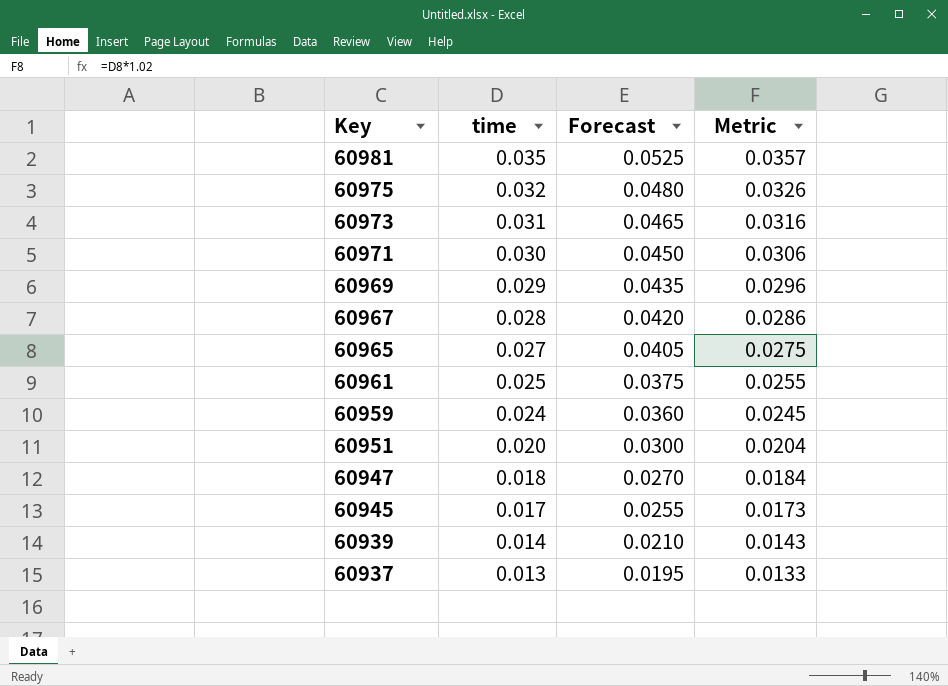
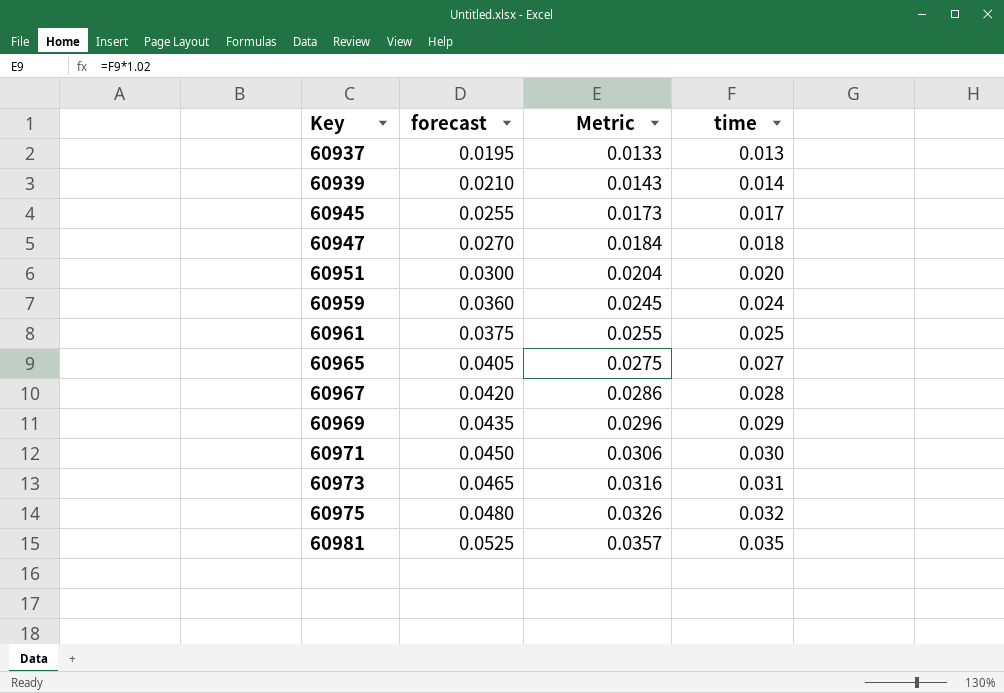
row order: Key descending -> Key ascending
column name: Forecast -> forecast
column time | position: 2 -> 4

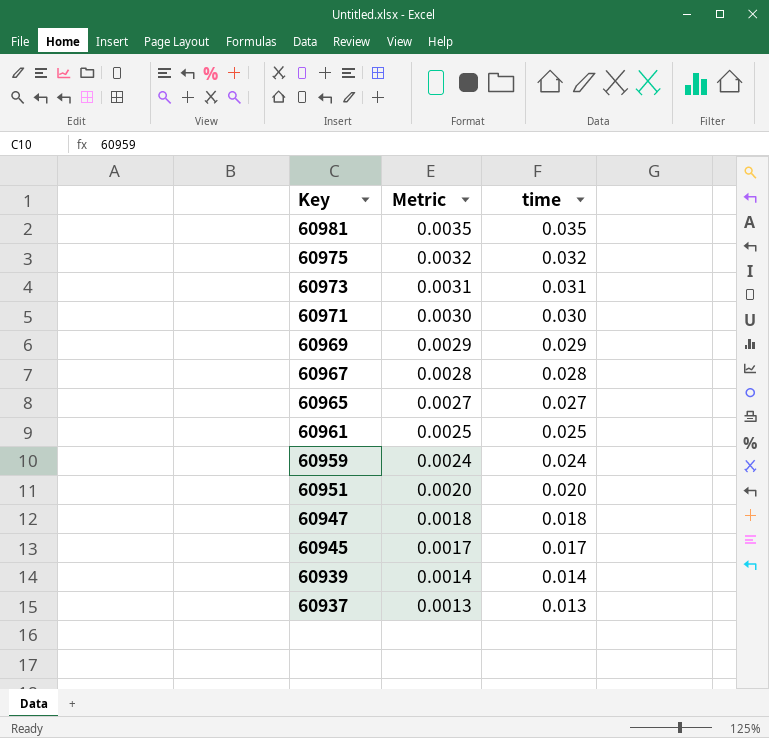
row order: Key ascending -> Key descending
column forecast | formula: [time] * 1.5 -> none
column Metric | formula: [time] * 1.02 -> [time] * 0.1

